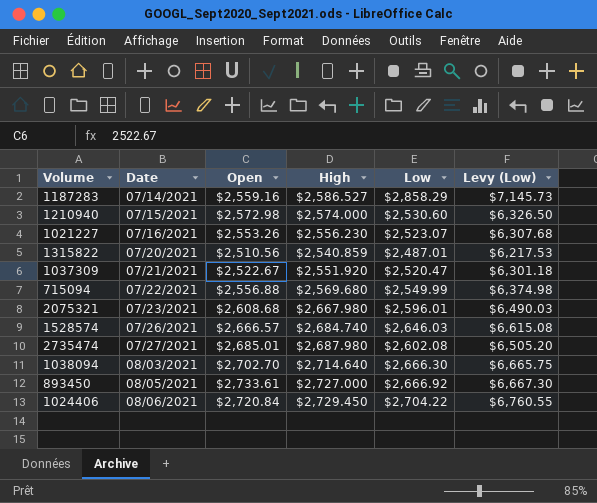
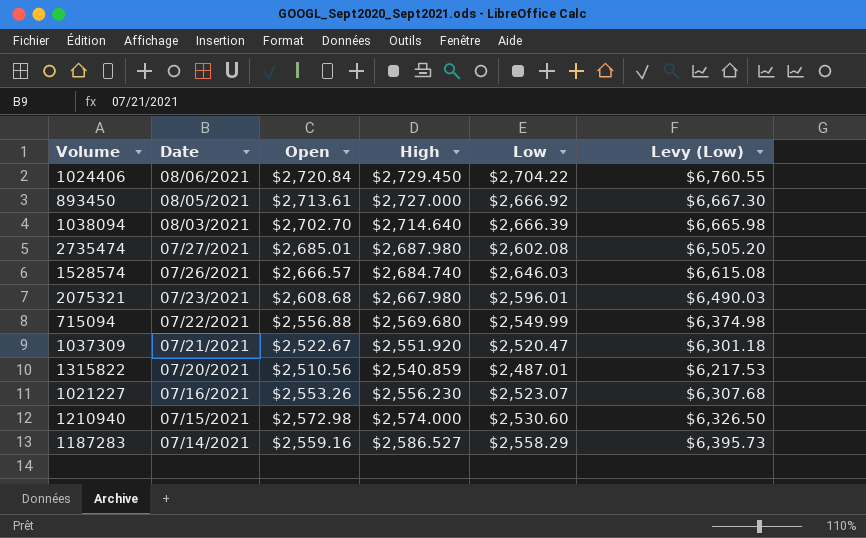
row order: Date ascending -> Date descending
893450 | Open: $2,733.61 -> $2,713.61
1038094 | Low: $2,666.30 -> $2,666.39
1038094 | Levy (Low): $6,665.75 -> $6,665.98
1187283 | Low: $2,858.29 -> $2,558.29
1187283 | Levy (Low): $7,145.73 -> $6,395.73

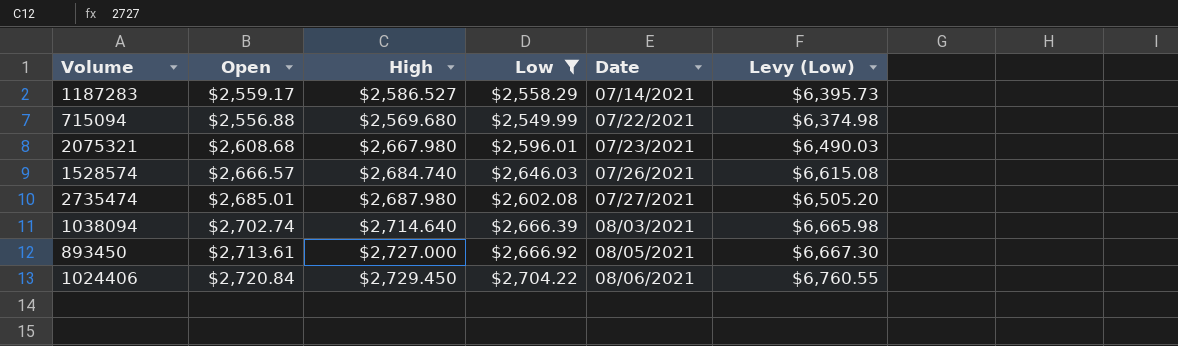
filter: none -> Low >= $2,549.99
row order: Date descending -> Date ascending
column Date | position: 2 -> 5
1187283 | Open: $2,559.16 -> $2,559.17
1038094 | Open: $2,702.70 -> $2,702.74

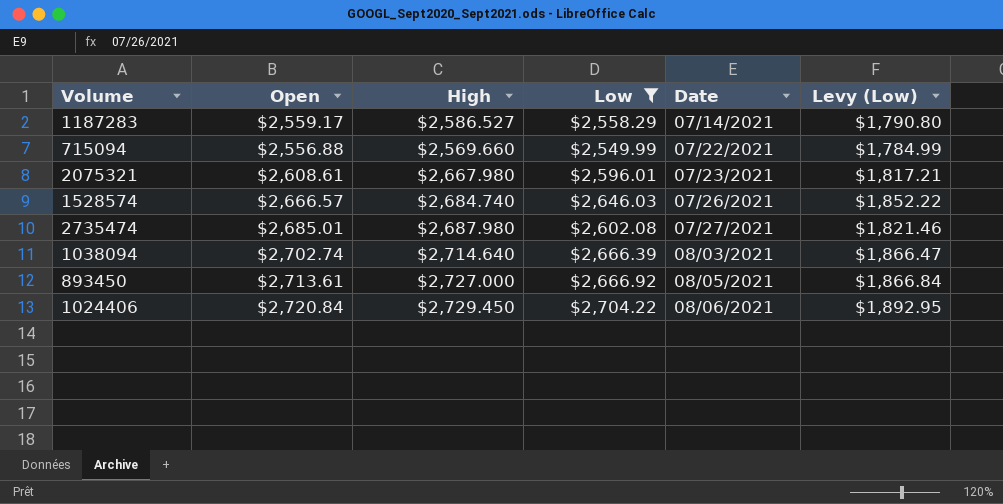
column Levy (Low) | formula: [Low] * 2.5 -> [Low] * 0.7
715094 | High: $2,569.680 -> $2,569.660
2075321 | Open: $2,608.68 -> $2,608.61

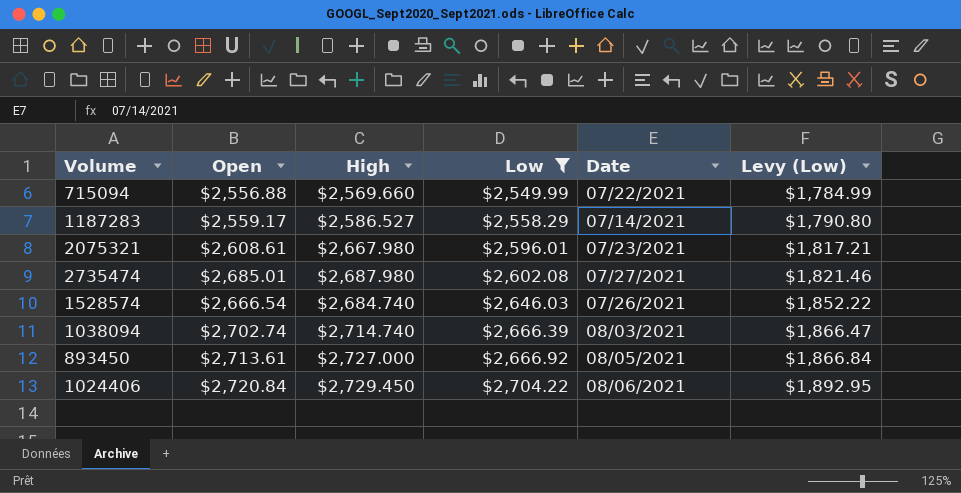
row order: Date ascending -> Low ascending
1528574 | Open: $2,666.57 -> $2,666.54
1038094 | High: $2,714.640 -> $2,714.740

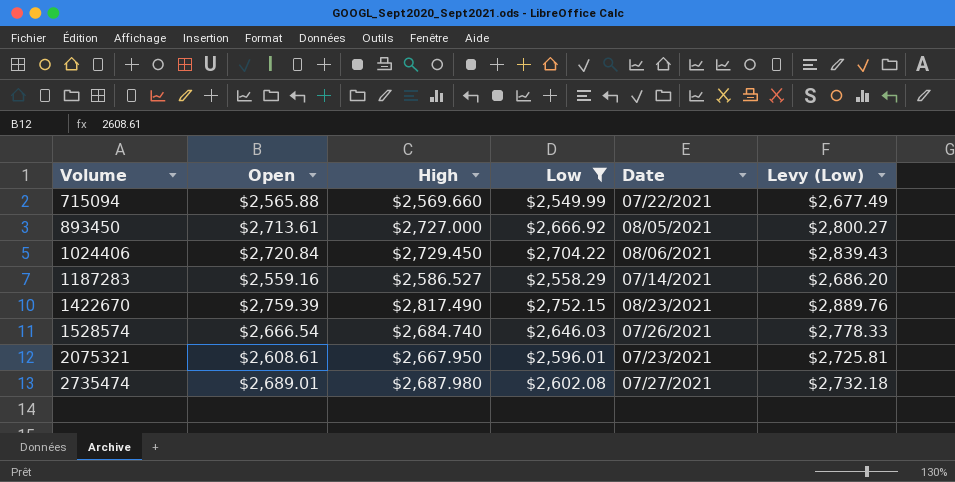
row order: Low ascending -> Volume ascending
column Levy (Low) | formula: [Low] * 0.7 -> [Low] * 1.05
row 1038094: $2,702.74 | $2,714.740 | $2,666.39 | 08/03/2021 | $1,866.47 -> none
715094 | Open: $2,556.88 -> $2,565.88
1187283 | Open: $2,559.17 -> $2,559.16
row 1422670: none -> $2,759.39 | $2,817.490 | $2,752.15 | 08/23/2021 | $2,889.76
2075321 | High: $2,667.980 -> $2,667.950
2735474 | Open: $2,685.01 -> $2,689.01

